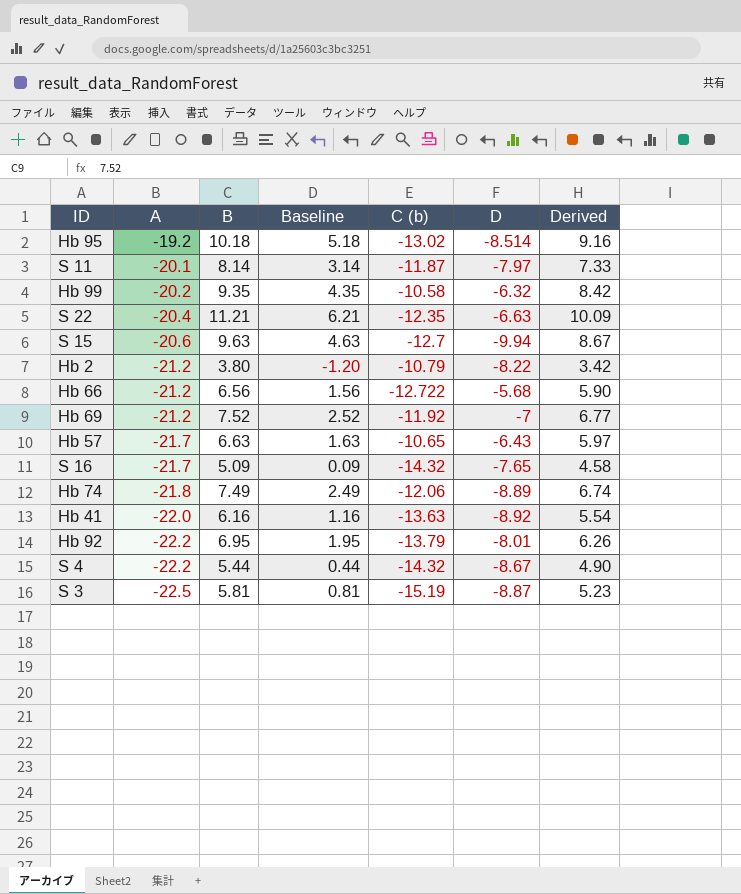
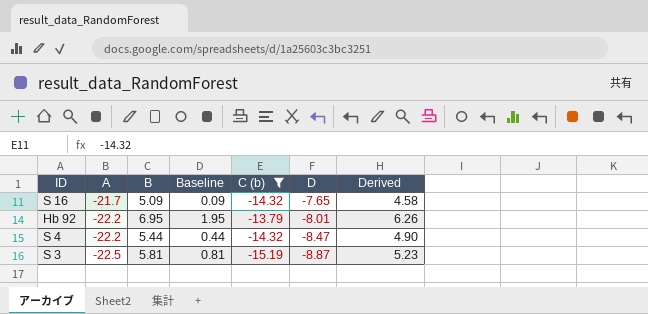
filter: none -> C (b) <= -13.79
S 4 | D: -8.67 -> -8.47

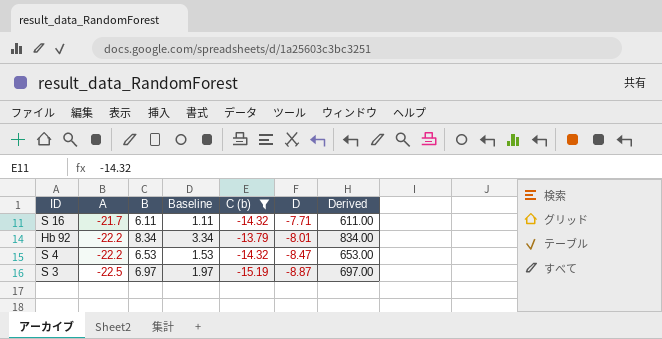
column Derived | formula: [B] * 0.9 -> [B] * 100
S 16 | B: 5.09 -> 6.11
S 16 | Baseline: 0.09 -> 1.11
S 16 | D: -7.65 -> -7.71
Hb 92 | B: 6.95 -> 8.34
Hb 92 | Baseline: 1.95 -> 3.34
S 4 | B: 5.44 -> 6.53
S 4 | Baseline: 0.44 -> 1.53
S 3 | B: 5.81 -> 6.97
S 3 | Baseline: 0.81 -> 1.97

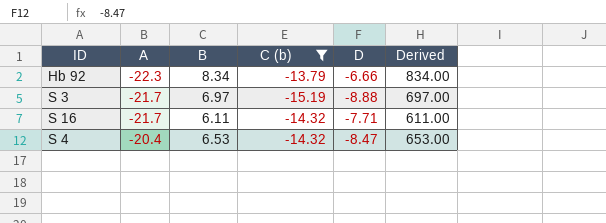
row order: A descending -> A ascending
column Baseline | formula: [B] - 5 -> none
Hb 92 | A: -22.2 -> -22.3
Hb 92 | D: -8.01 -> -6.66
S 3 | A: -22.5 -> -21.7
S 3 | D: -8.87 -> -8.88
S 4 | A: -22.2 -> -20.4

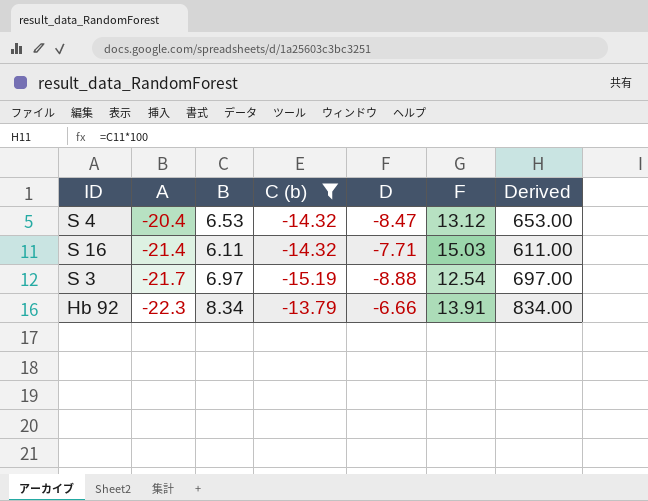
row order: A ascending -> A descending
column F | position: none -> 6
S 16 | A: -21.7 -> -21.4

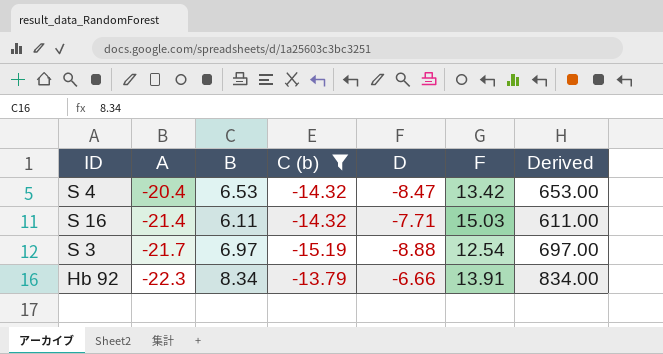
S 4 | F: 13.12 -> 13.42

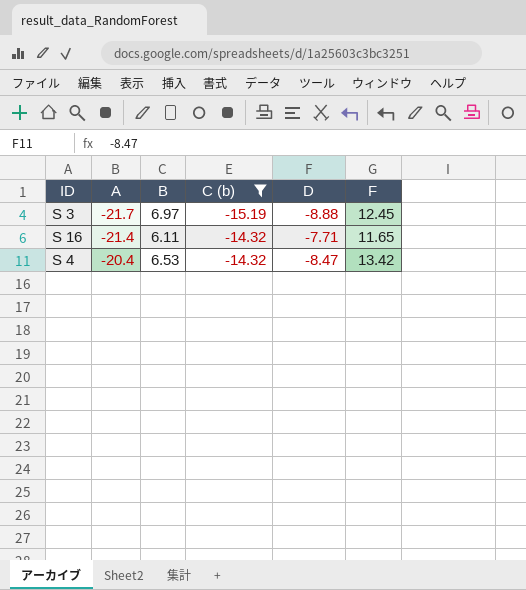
row order: A descending -> A ascending
column Derived | formula: [B] * 100 -> none
row Hb 92: -22.3 | 8.34 | -13.79 | -6.66 | 13.91 | 834.00 -> none
S 3 | F: 12.54 -> 12.45
S 16 | F: 15.03 -> 11.65

